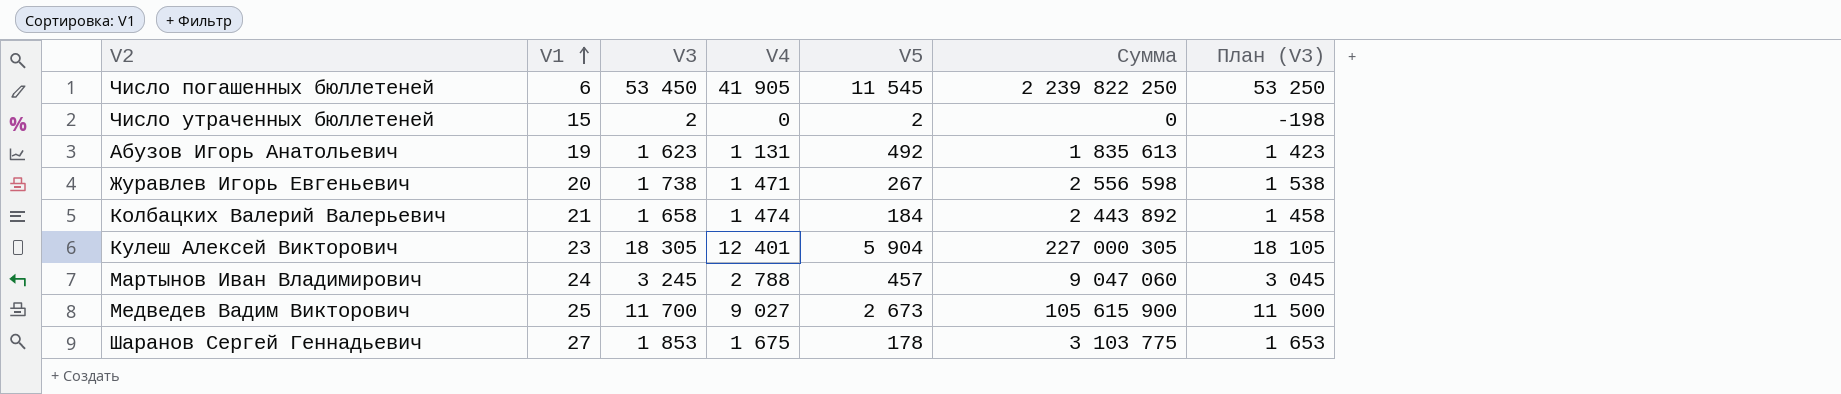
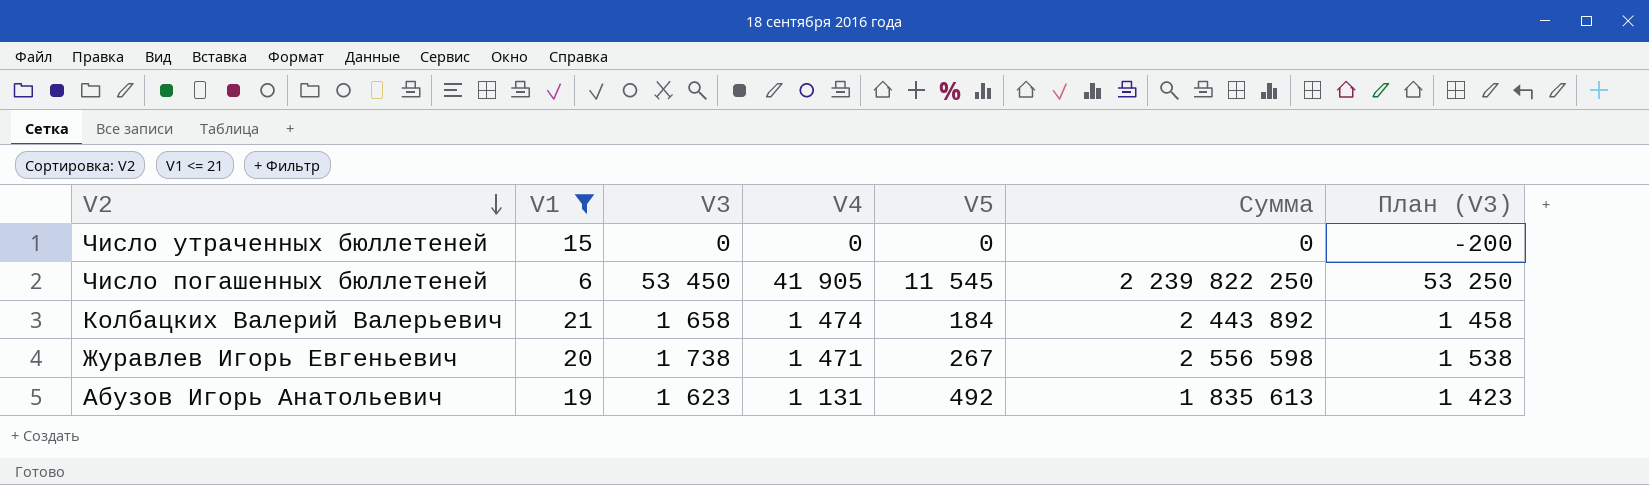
filter: none -> V1 <= 21
row order: V1 ascending -> V2 descending
Число утраченных бюллетеней | V3: 2 -> 0
Число утраченных бюллетеней | V5: 2 -> 0
Число утраченных бюллетеней | План (V3): -198 -> -200

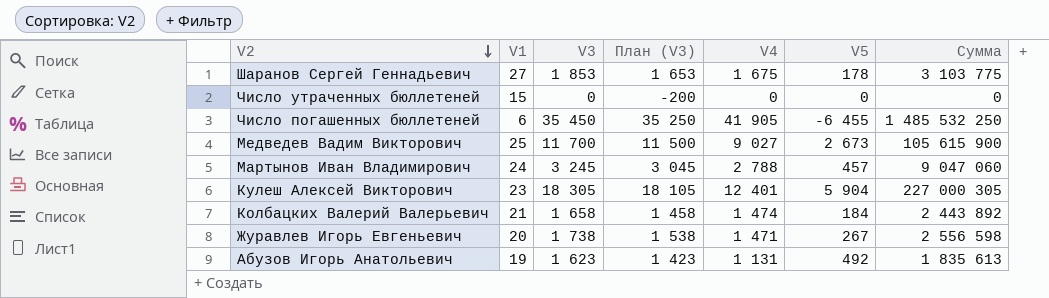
filter: V1 <= 21 -> none
column План (V3) | position: 7 -> 4
Число погашенных бюллетеней | V3: 53 450 -> 35 450
Число погашенных бюллетеней | План (V3): 53 250 -> 35 250
Число погашенных бюллетеней | V5: 11 545 -> -6 455
Число погашенных бюллетеней | Сумма: 2 239 822 250 -> 1 485 532 250

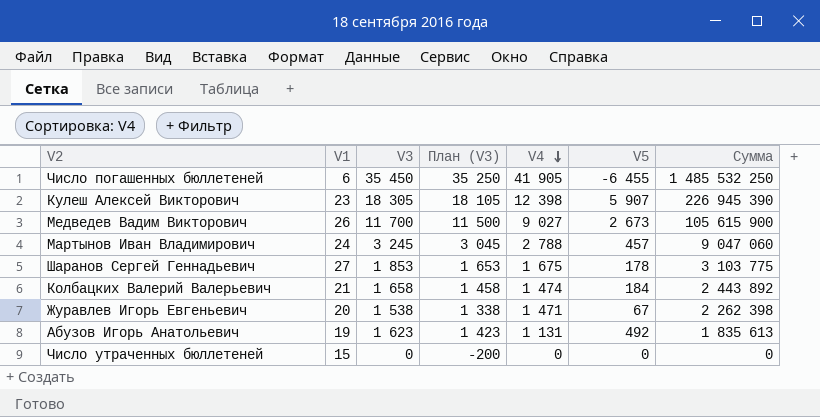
row order: V2 descending -> V4 descending
Кулеш Алексей Викторович | V4: 12 401 -> 12 398
Кулеш Алексей Викторович | V5: 5 904 -> 5 907
Кулеш Алексей Викторович | Сумма: 227 000 305 -> 226 945 390
Медведев Вадим Викторович | V1: 25 -> 26
Журавлев Игорь Евгеньевич | V3: 1 738 -> 1 538
Журавлев Игорь Евгеньевич | План (V3): 1 538 -> 1 338
Журавлев Игорь Евгеньевич | V5: 267 -> 67
Журавлев Игорь Евгеньевич | Сумма: 2 556 598 -> 2 262 398

